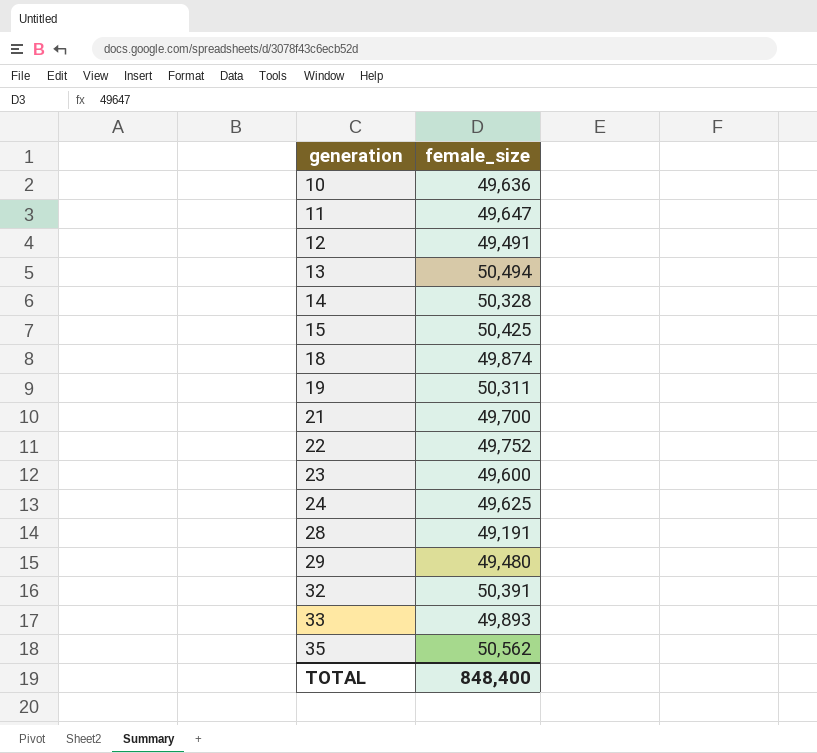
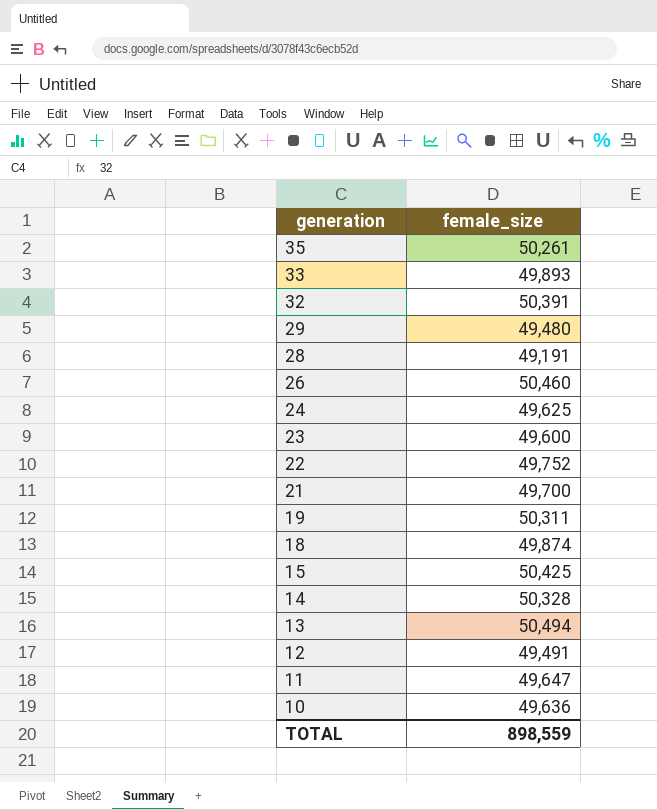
row order: generation ascending -> generation descending
35 | female_size: 50,562 -> 50,261
row 26: none -> 50,460
TOTAL | female_size: 848,400 -> 898,559

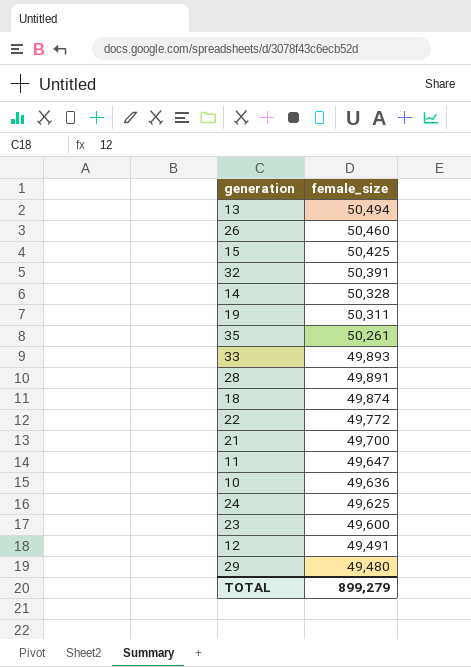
row order: generation descending -> female_size descending
28 | female_size: 49,191 -> 49,891
22 | female_size: 49,752 -> 49,772
TOTAL | female_size: 898,559 -> 899,279

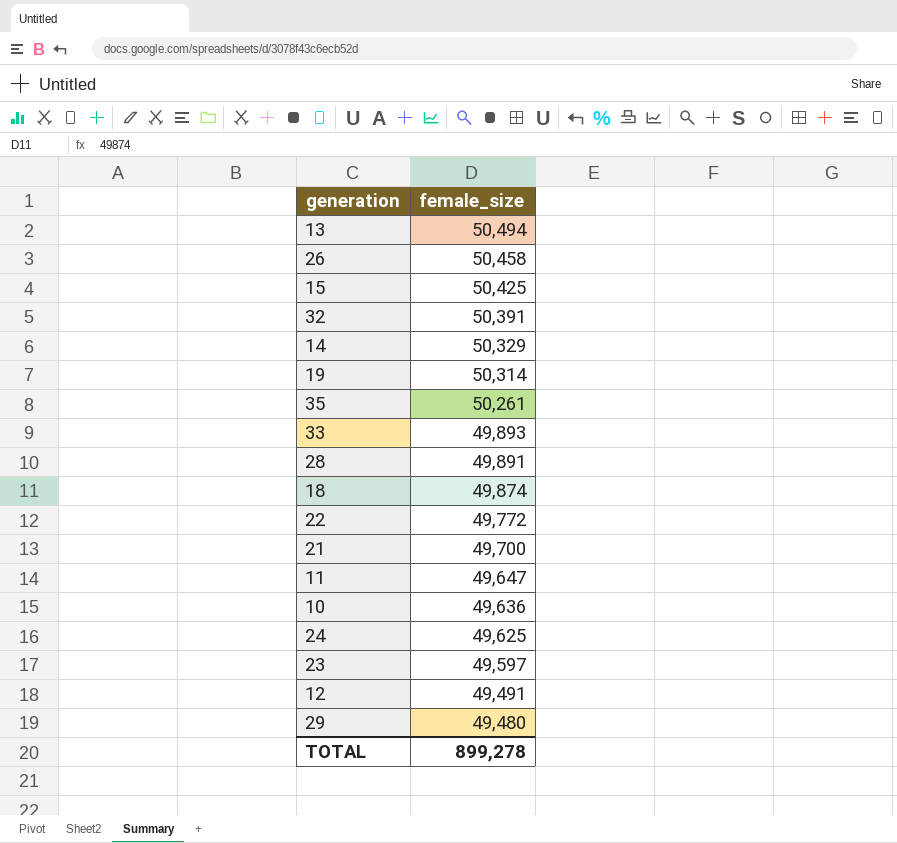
26 | female_size: 50,460 -> 50,458
14 | female_size: 50,328 -> 50,329
19 | female_size: 50,311 -> 50,314
23 | female_size: 49,600 -> 49,597
TOTAL | female_size: 899,279 -> 899,278

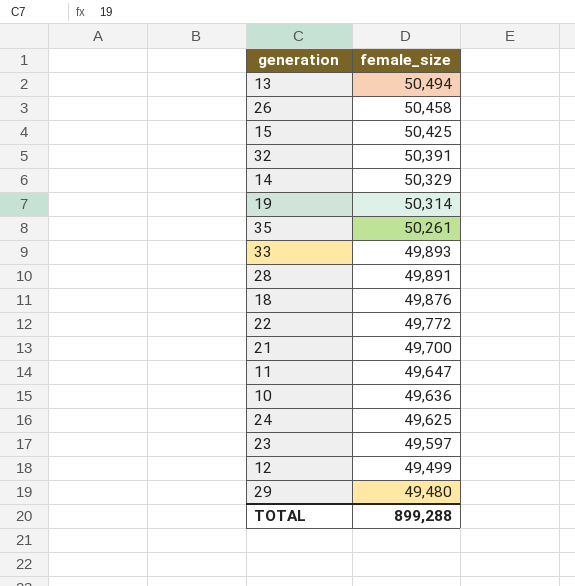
18 | female_size: 49,874 -> 49,876
12 | female_size: 49,491 -> 49,499
TOTAL | female_size: 899,278 -> 899,288

